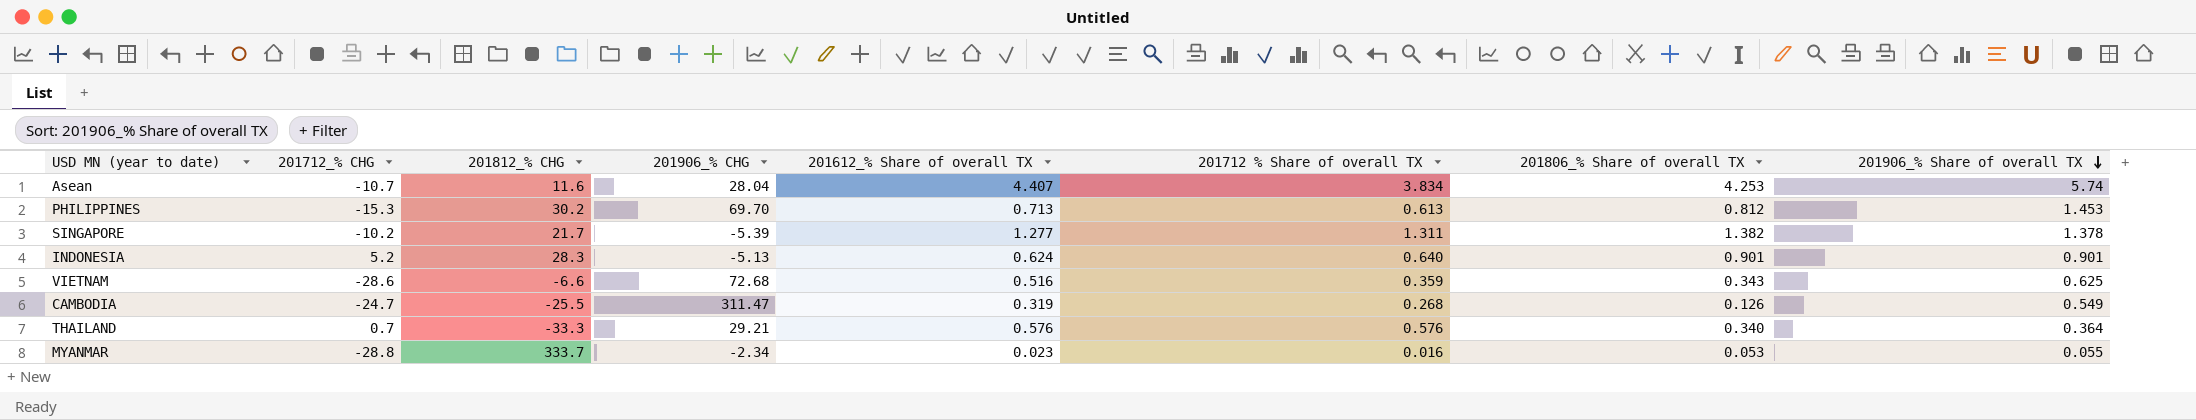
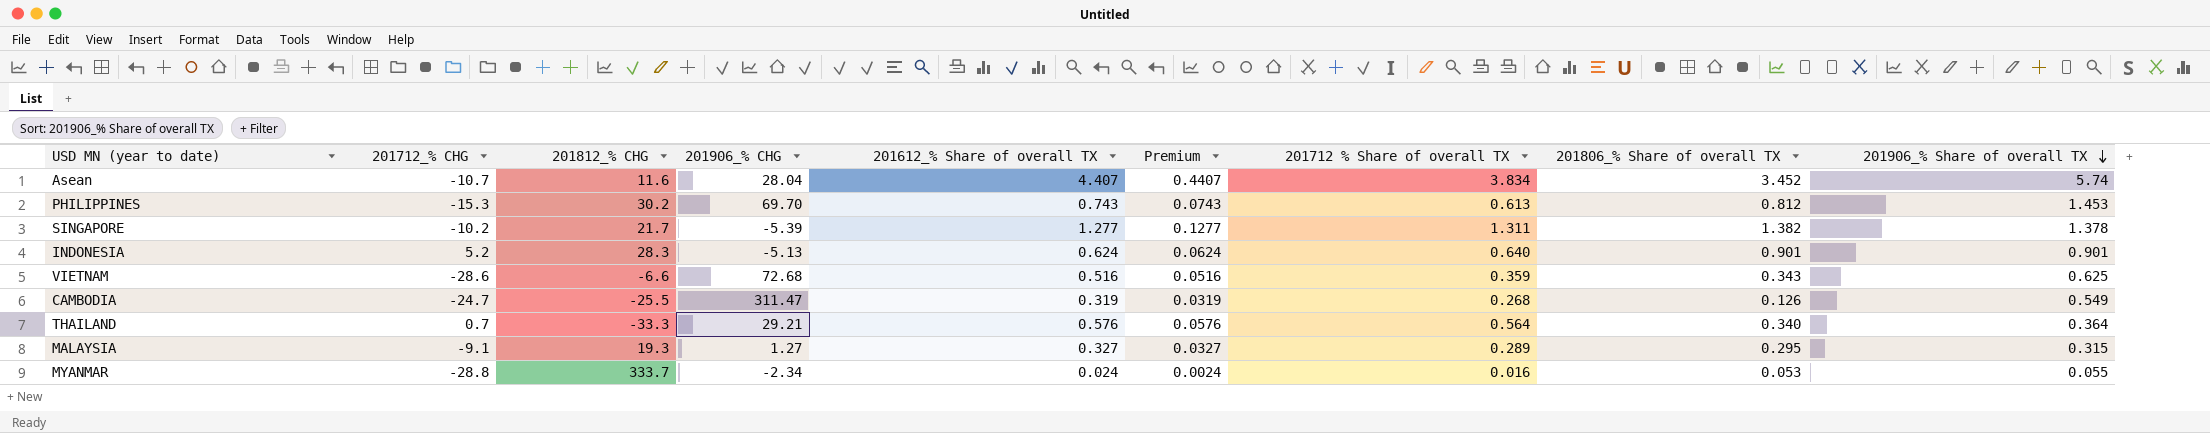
column Premium | formula: none -> [201612_% Share of overall TX] * 0.1
Asean | 201806_% Share of overall TX: 4.253 -> 3.452
PHILIPPINES | 201612_% Share of overall TX: 0.713 -> 0.743
THAILAND | 201712 % Share of overall TX: 0.576 -> 0.564
row MALAYSIA: none -> -9.1 | 19.3 | 1.27 | 0.327 | 0.0327 | 0.289 | 0.295 | 0.315
MYANMAR | 201612_% Share of overall TX: 0.023 -> 0.024

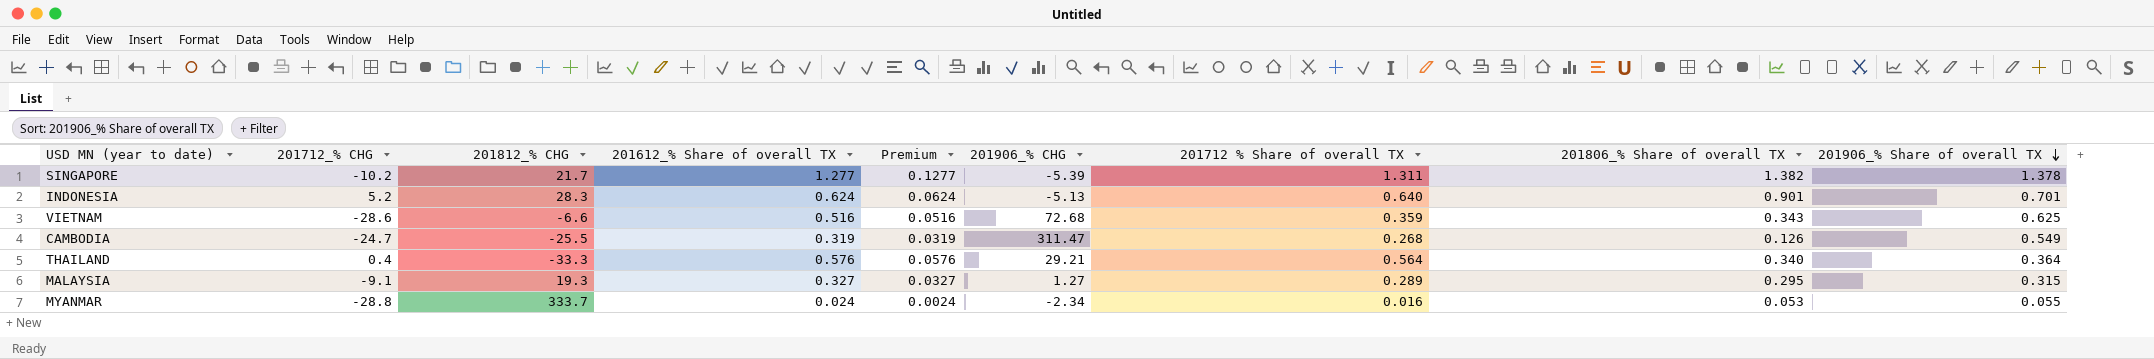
column 201906_% CHG | position: 4 -> 6
row Asean: -10.7 | 11.6 | 28.04 | 4.407 | 0.4407 | 3.834 | 3.452 | 5.74 -> none
row PHILIPPINES: -15.3 | 30.2 | 69.70 | 0.743 | 0.0743 | 0.613 | 0.812 | 1.453 -> none
INDONESIA | 201906_% Share of overall TX: 0.901 -> 0.701
THAILAND | 201712_% CHG: 0.7 -> 0.4

